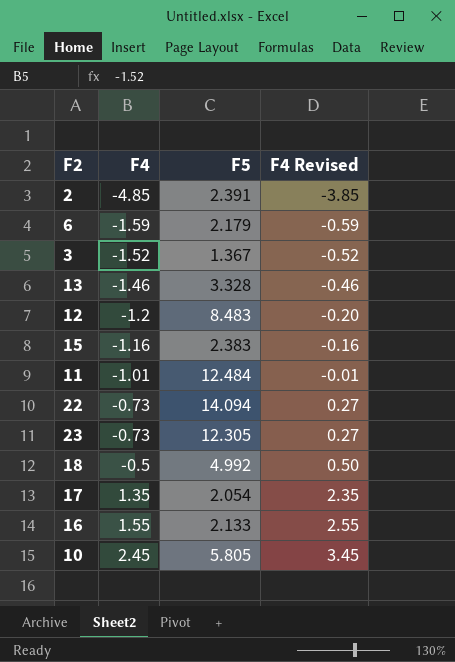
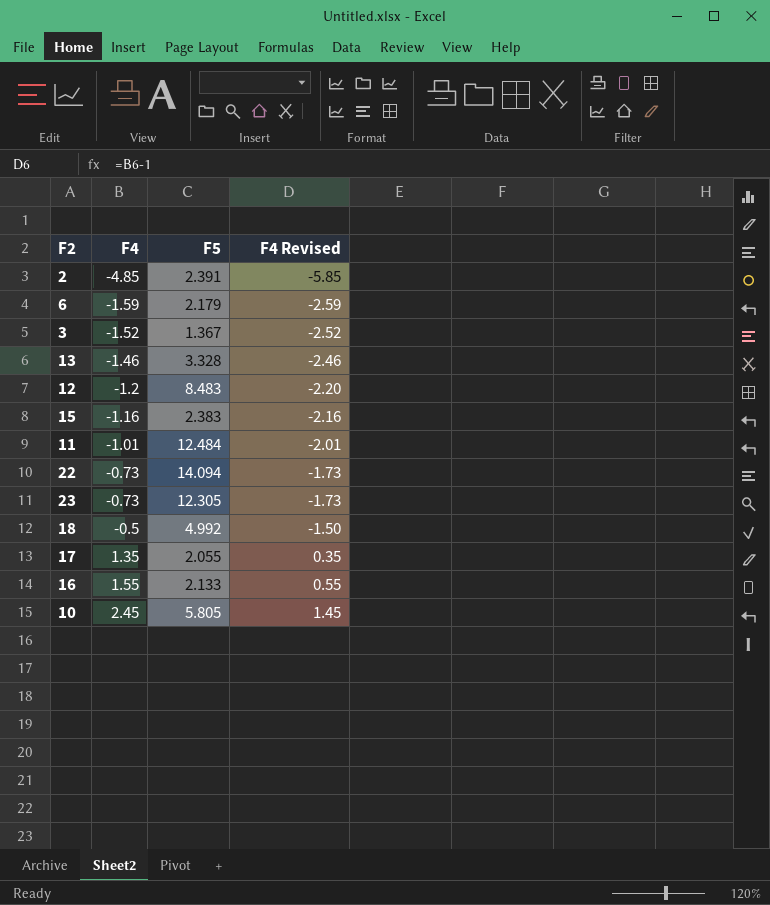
column F4 Revised | formula: [F4] + 1 -> [F4] - 1
17 | F5: 2.054 -> 2.055

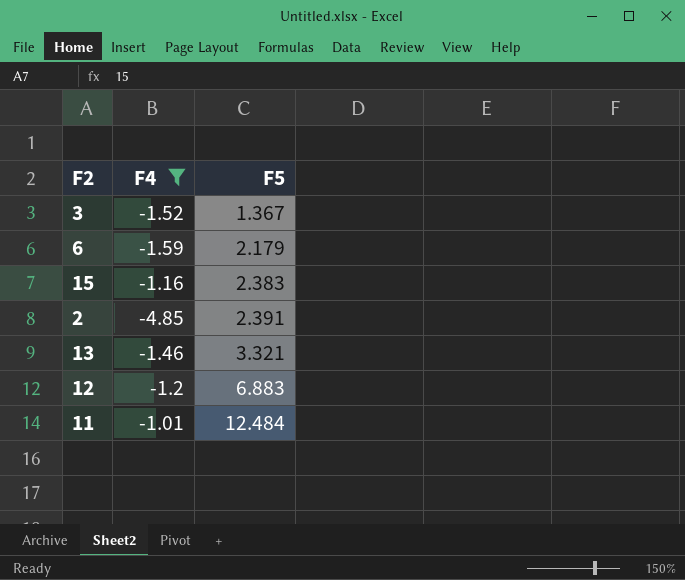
filter: none -> F4 <= -1.01
row order: F4 ascending -> F5 ascending
column F4 Revised | formula: [F4] - 1 -> none
13 | F5: 3.328 -> 3.321
12 | F5: 8.483 -> 6.883

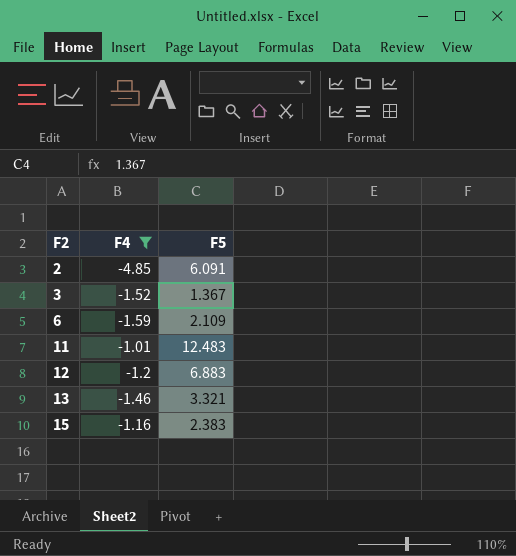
row order: F5 ascending -> F2 ascending
2 | F5: 2.391 -> 6.091
6 | F5: 2.179 -> 2.109
11 | F5: 12.484 -> 12.483

